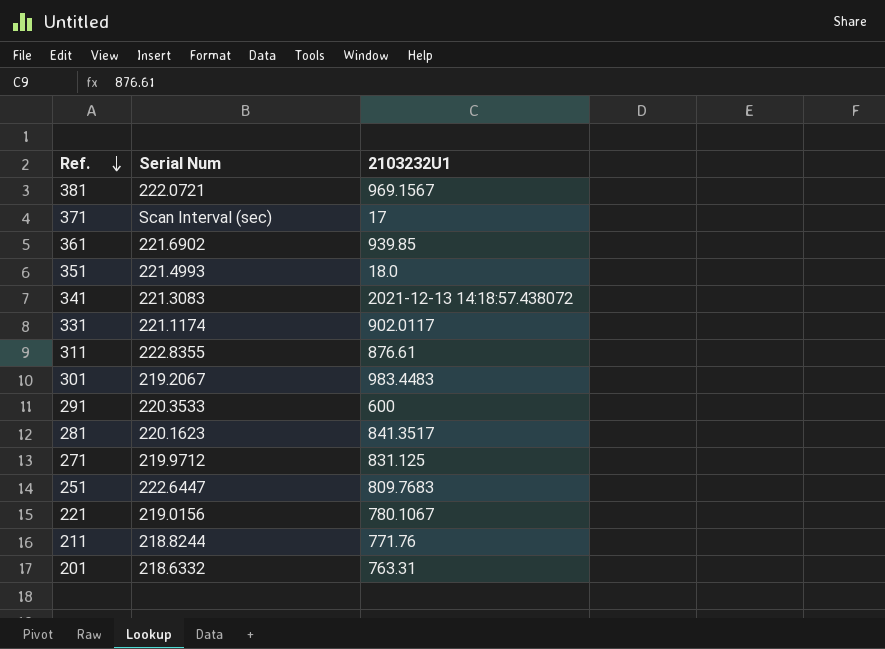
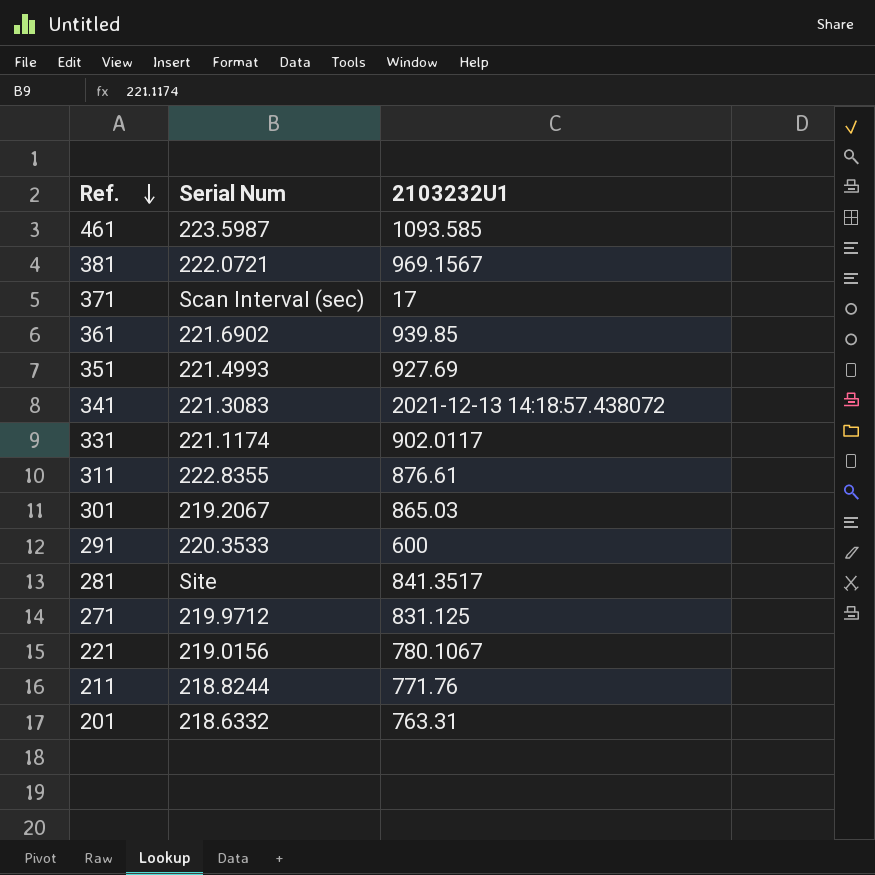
row 251: 222.6447 | 809.7683 -> none
row 461: none -> 223.5987 | 1093.585
351 | 2103232U1: 18.0 -> 927.69
301 | 2103232U1: 983.4483 -> 865.03
281 | Serial Num: 220.1623 -> Site

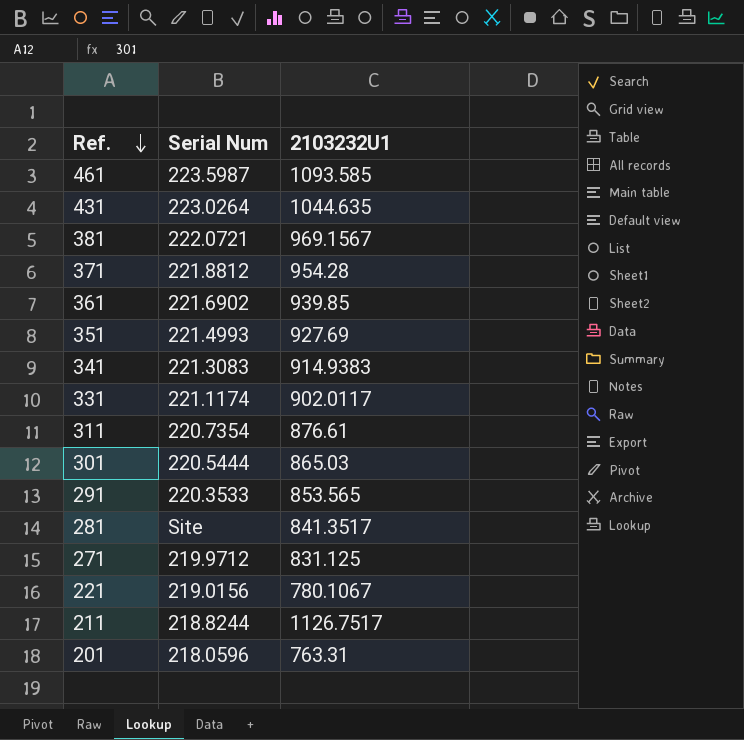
row 431: none -> 223.0264 | 1044.635
371 | Serial Num: Scan Interval (sec) -> 221.8812
371 | 2103232U1: 17 -> 954.28
341 | 2103232U1: 2021-12-13 14:18:57.438072 -> 914.9383
311 | Serial Num: 222.8355 -> 220.7354
301 | Serial Num: 219.2067 -> 220.5444
291 | 2103232U1: 600 -> 853.565
211 | 2103232U1: 771.76 -> 1126.7517
201 | Serial Num: 218.6332 -> 218.0596

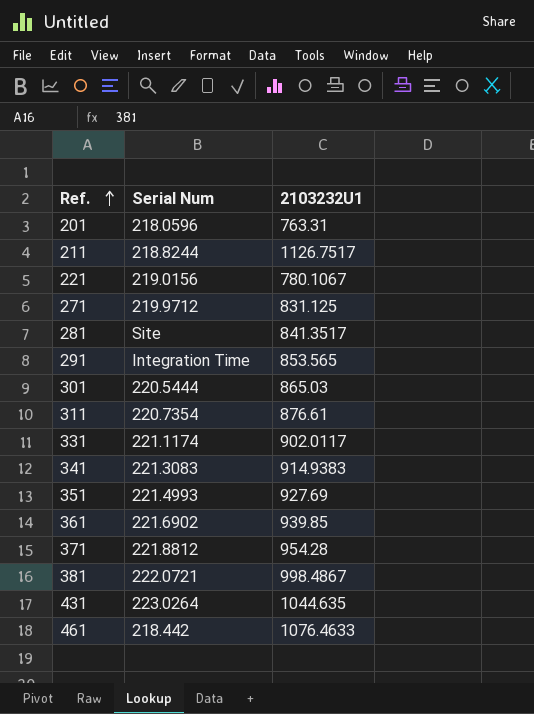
row order: Ref. descending -> Ref. ascending
291 | Serial Num: 220.3533 -> Integration Time
381 | 2103232U1: 969.1567 -> 998.4867
461 | Serial Num: 223.5987 -> 218.442
461 | 2103232U1: 1093.585 -> 1076.4633

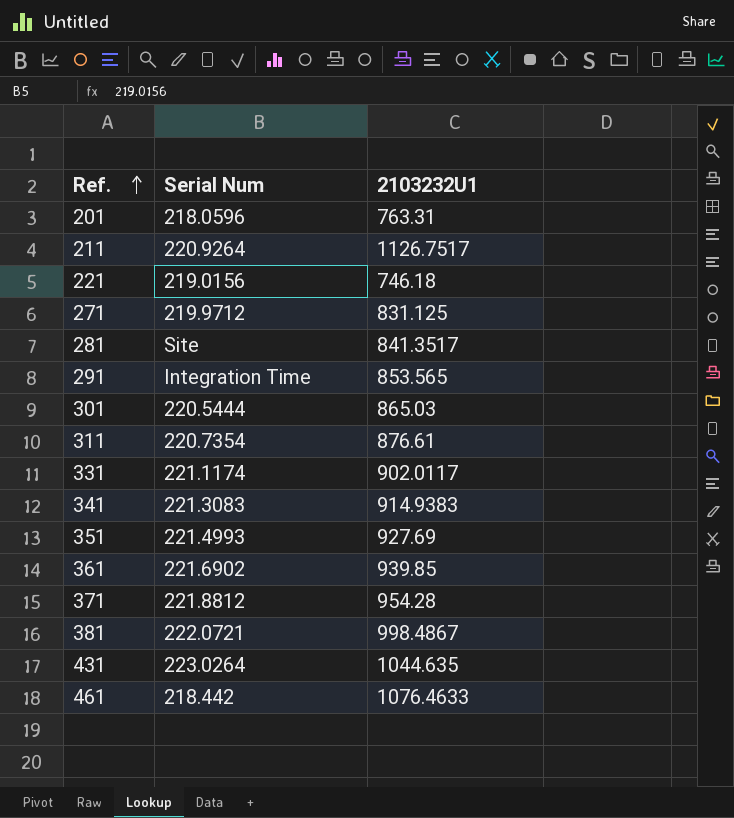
211 | Serial Num: 218.8244 -> 220.9264
221 | 2103232U1: 780.1067 -> 746.18

